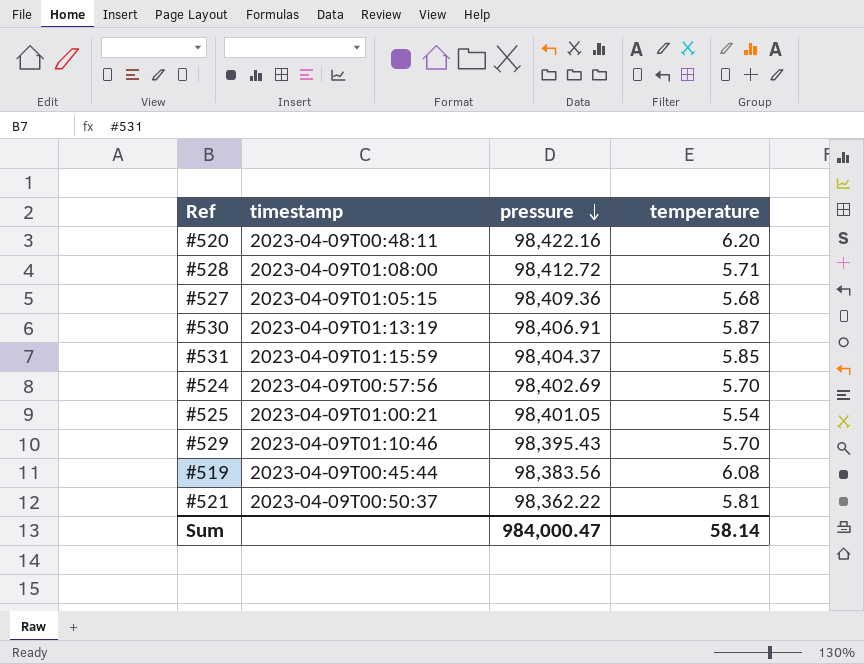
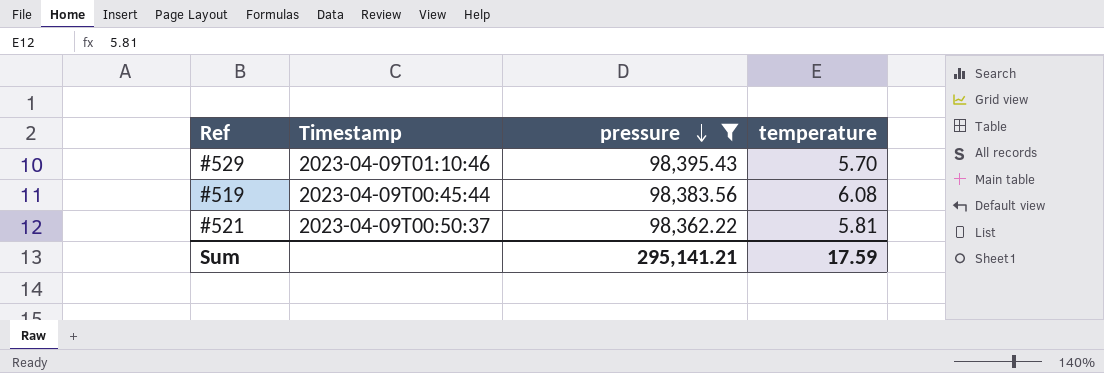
filter: none -> pressure <= 98,395.43
column name: timestamp -> Timestamp
Sum | pressure: 984,000.47 -> 295,141.21
Sum | temperature: 58.14 -> 17.59

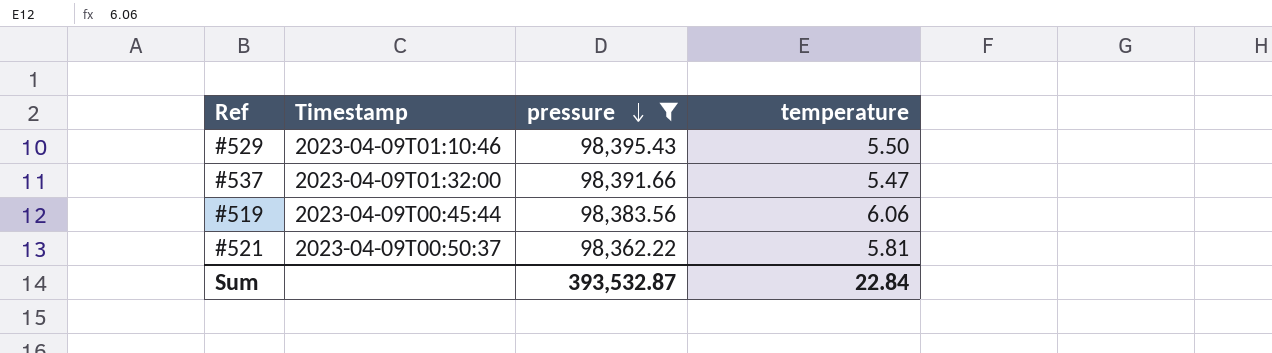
#529 | temperature: 5.70 -> 5.50
row #537: none -> 2023-04-09T01:32:00 | 98,391.66 | 5.47
#519 | temperature: 6.08 -> 6.06
Sum | pressure: 295,141.21 -> 393,532.87
Sum | temperature: 17.59 -> 22.84

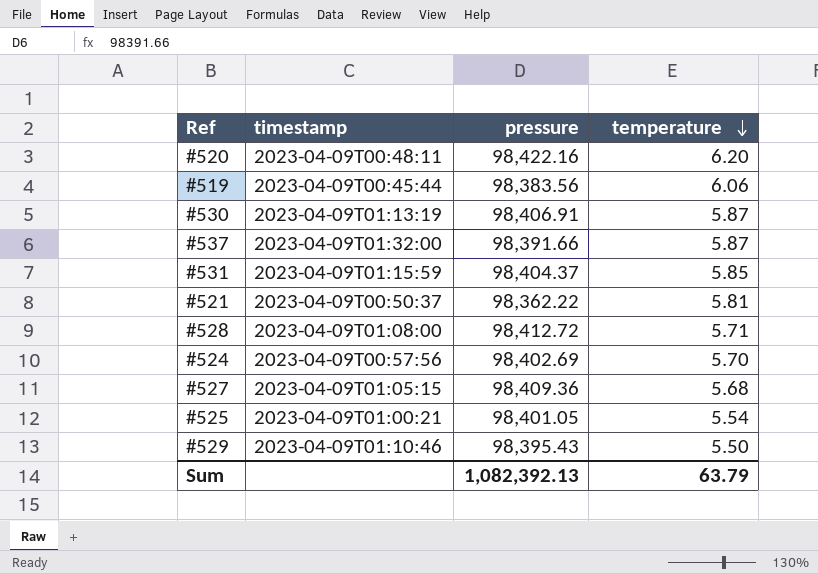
filter: pressure <= 98,395.43 -> none
row order: pressure descending -> temperature descending
column name: Timestamp -> timestamp
#537 | temperature: 5.47 -> 5.87
Sum | pressure: 393,532.87 -> 1,082,392.13
Sum | temperature: 22.84 -> 63.79

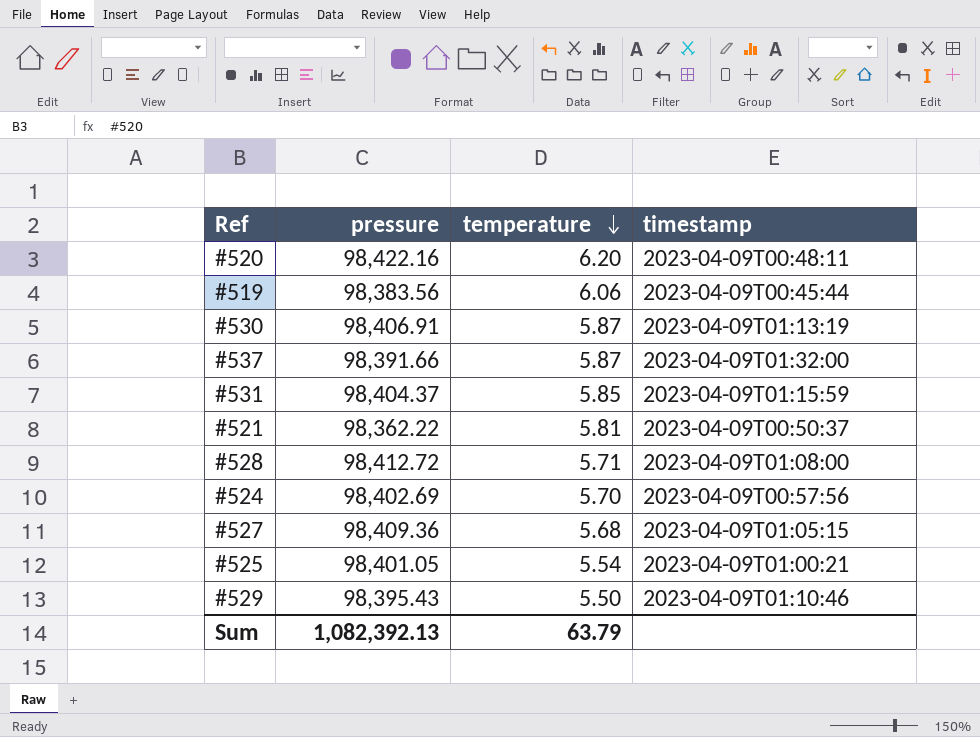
column timestamp | position: 2 -> 4

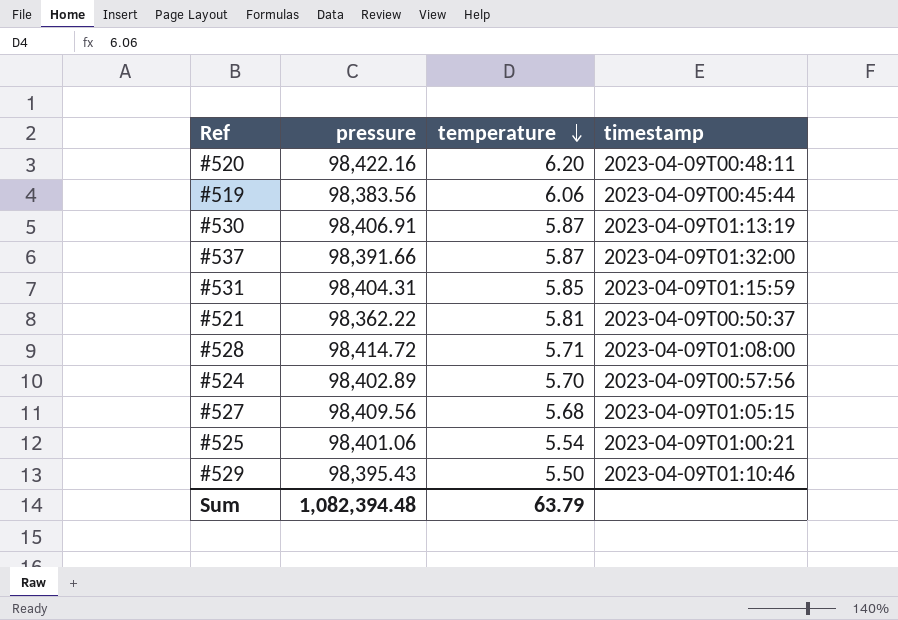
#531 | pressure: 98,404.37 -> 98,404.31
#528 | pressure: 98,412.72 -> 98,414.72
#524 | pressure: 98,402.69 -> 98,402.89
#527 | pressure: 98,409.36 -> 98,409.56
#525 | pressure: 98,401.05 -> 98,401.06
Sum | pressure: 1,082,392.13 -> 1,082,394.48

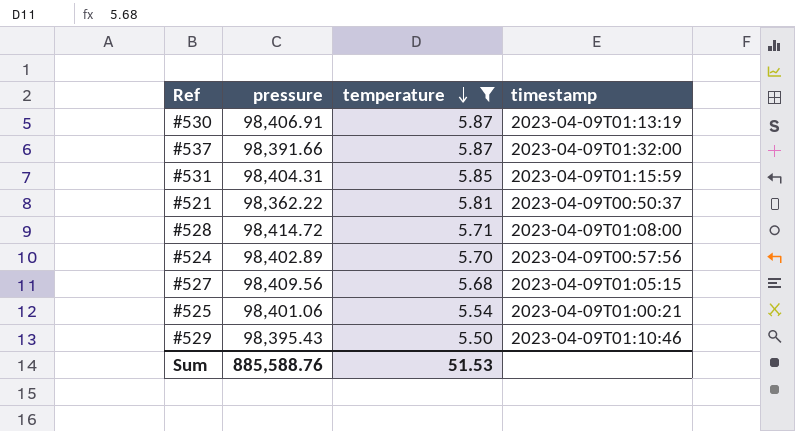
filter: none -> temperature <= 5.87
Sum | pressure: 1,082,394.48 -> 885,588.76
Sum | temperature: 63.79 -> 51.53

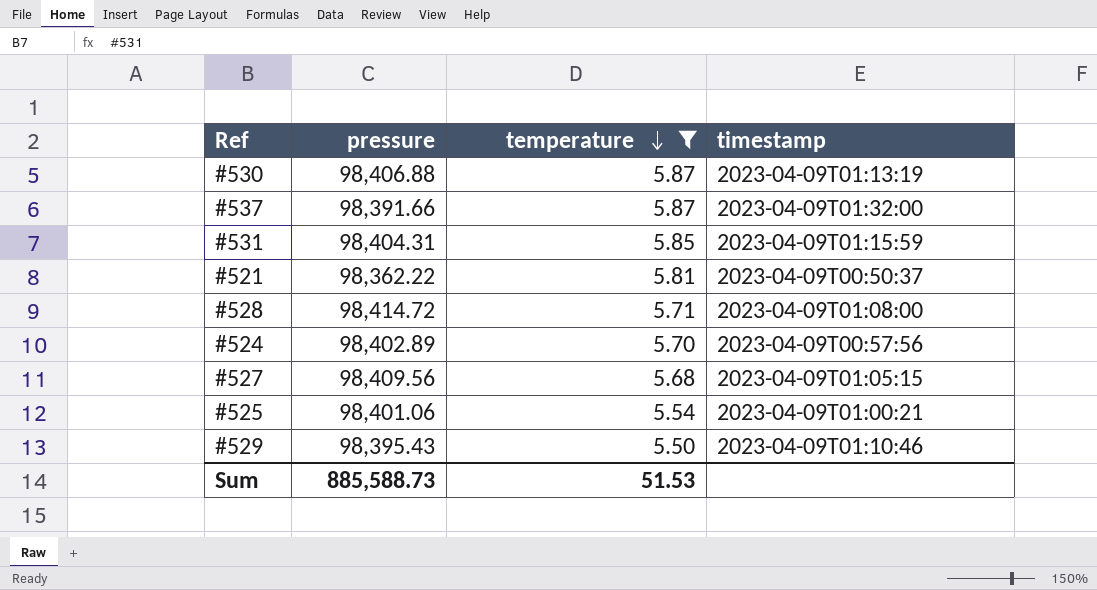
#530 | pressure: 98,406.91 -> 98,406.88
Sum | pressure: 885,588.76 -> 885,588.73

